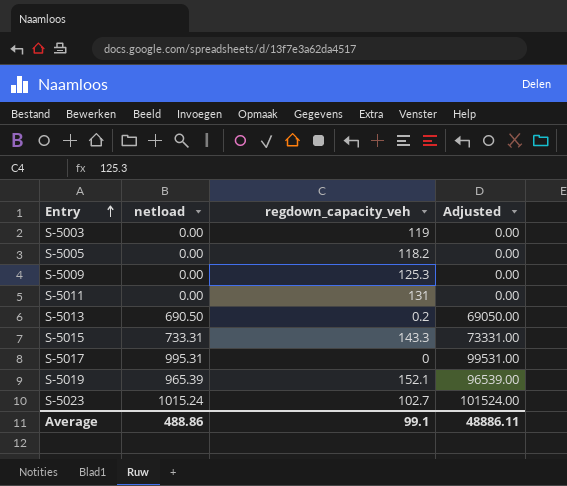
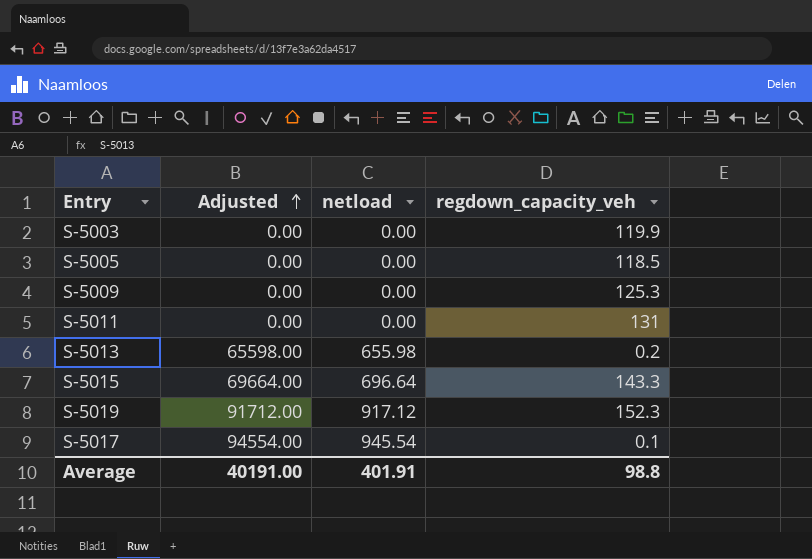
row order: Entry ascending -> Adjusted ascending
column Adjusted | position: 4 -> 2
row S-5023: 1015.24 | 102.7 | 101524.00 -> none
S-5003 | regdown_capacity_veh: 119 -> 119.9
S-5005 | regdown_capacity_veh: 118.2 -> 118.5
S-5013 | Adjusted: 69050.00 -> 65598.00
S-5013 | netload: 690.50 -> 655.98
S-5015 | Adjusted: 73331.00 -> 69664.00
S-5015 | netload: 733.31 -> 696.64
S-5019 | Adjusted: 96539.00 -> 91712.00
S-5019 | netload: 965.39 -> 917.12
S-5019 | regdown_capacity_veh: 152.1 -> 152.3
S-5017 | Adjusted: 99531.00 -> 94554.00
S-5017 | netload: 995.31 -> 945.54
S-5017 | regdown_capacity_veh: 0 -> 0.1
Average | Adjusted: 48886.11 -> 40191.00
Average | netload: 488.86 -> 401.91
Average | regdown_capacity_veh: 99.1 -> 98.8

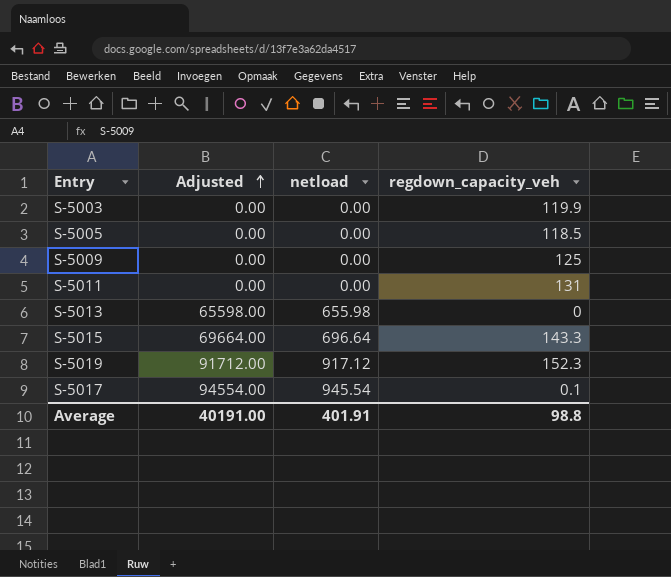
S-5009 | regdown_capacity_veh: 125.3 -> 125
S-5013 | regdown_capacity_veh: 0.2 -> 0

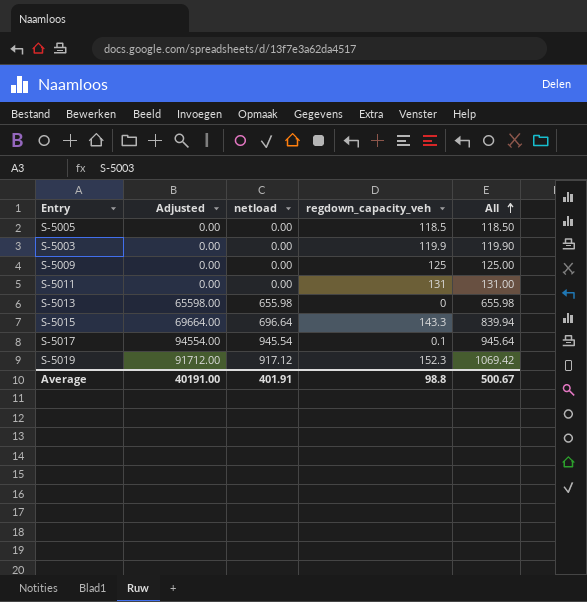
row order: Adjusted ascending -> All ascending
column All | formula: none -> [netload] + [regdown_capacity_veh]

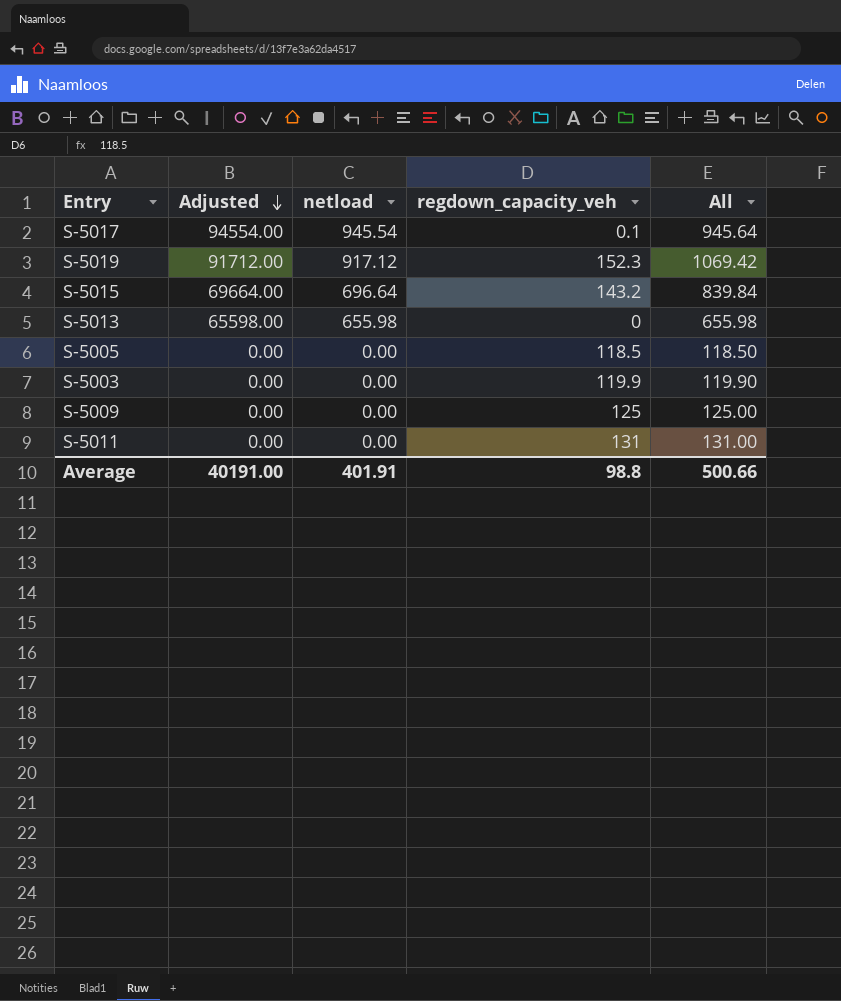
row order: All ascending -> Adjusted descending
S-5015 | regdown_capacity_veh: 143.3 -> 143.2
S-5015 | All: 839.94 -> 839.84
Average | All: 500.67 -> 500.66

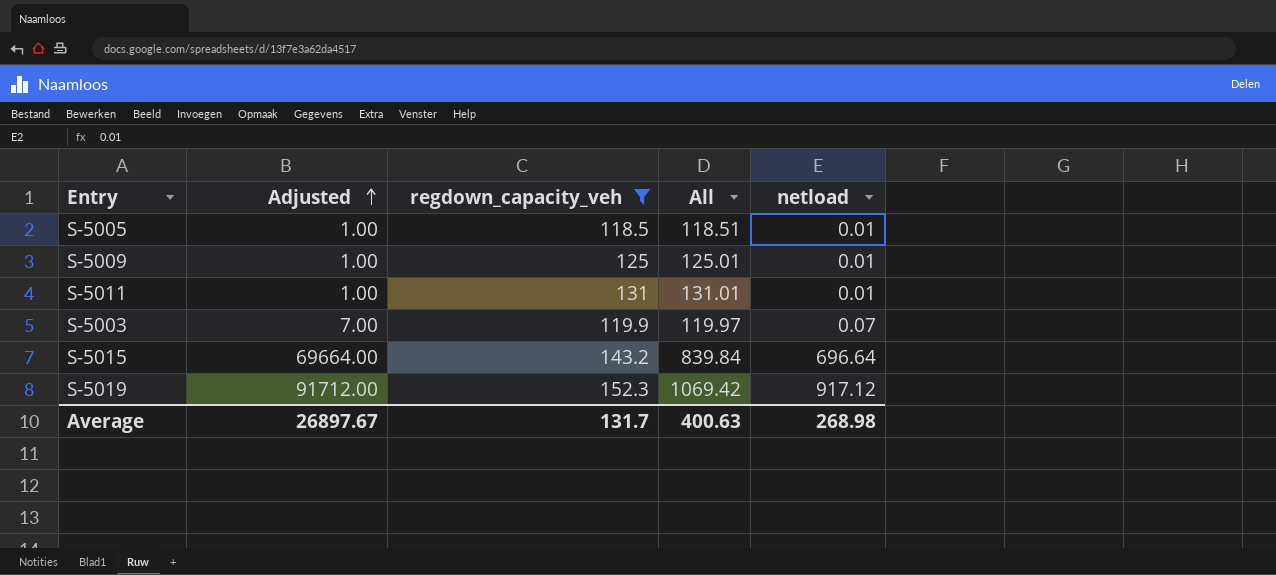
filter: none -> regdown_capacity_veh >= 118.5
row order: Adjusted descending -> Adjusted ascending
column netload | position: 3 -> 5
S-5005 | Adjusted: 0.00 -> 1.00
S-5005 | All: 118.50 -> 118.51
S-5005 | netload: 0.00 -> 0.01
S-5009 | Adjusted: 0.00 -> 1.00
S-5009 | All: 125.00 -> 125.01
S-5009 | netload: 0.00 -> 0.01
S-5011 | Adjusted: 0.00 -> 1.00
S-5011 | All: 131.00 -> 131.01
S-5011 | netload: 0.00 -> 0.01
S-5003 | Adjusted: 0.00 -> 7.00
S-5003 | All: 119.90 -> 119.97
S-5003 | netload: 0.00 -> 0.07
Average | Adjusted: 40191.00 -> 26897.67
Average | regdown_capacity_veh: 98.8 -> 131.7
Average | All: 500.66 -> 400.63
Average | netload: 401.91 -> 268.98

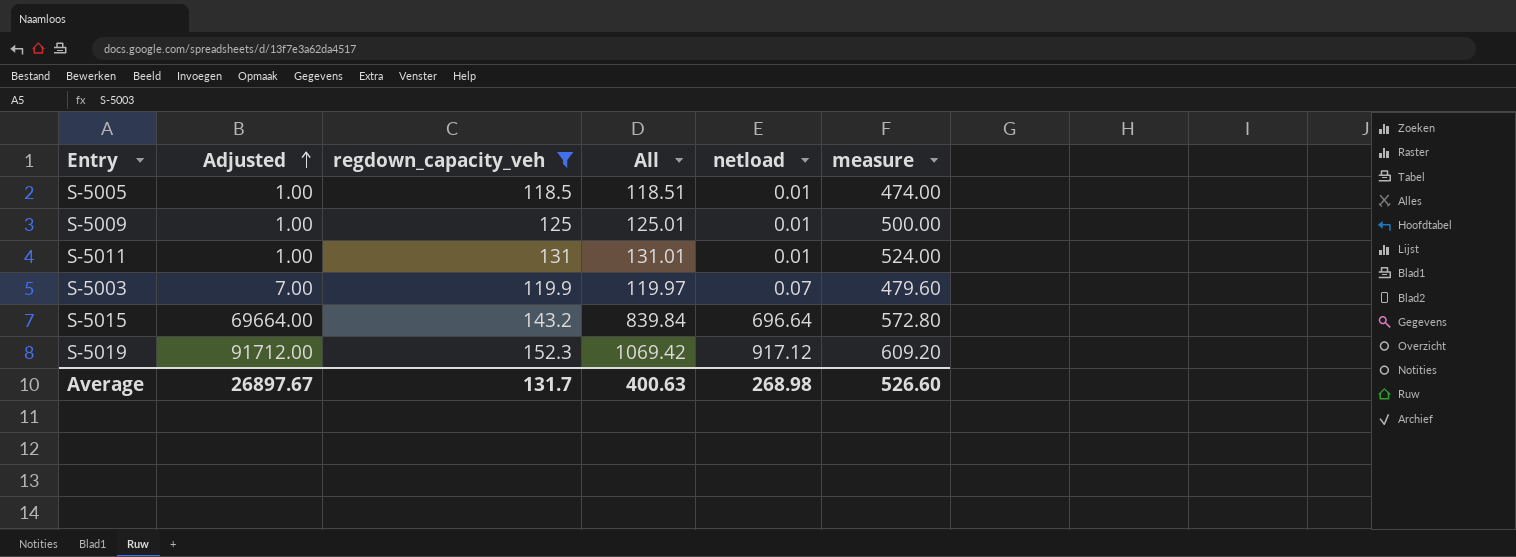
column measure | formula: none -> [regdown_capacity_veh] * 4

